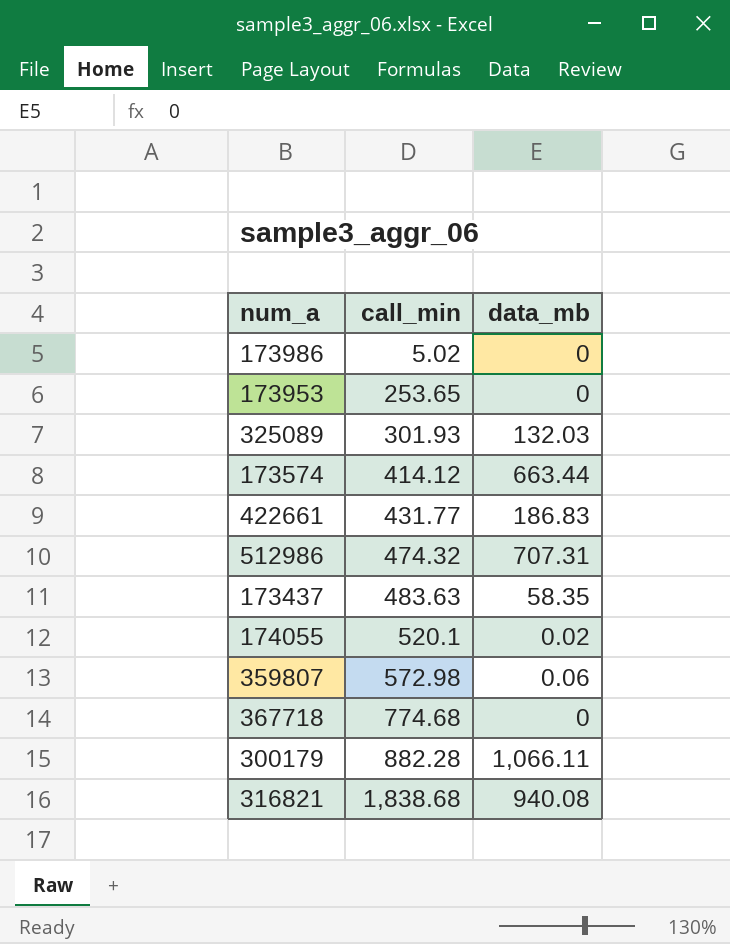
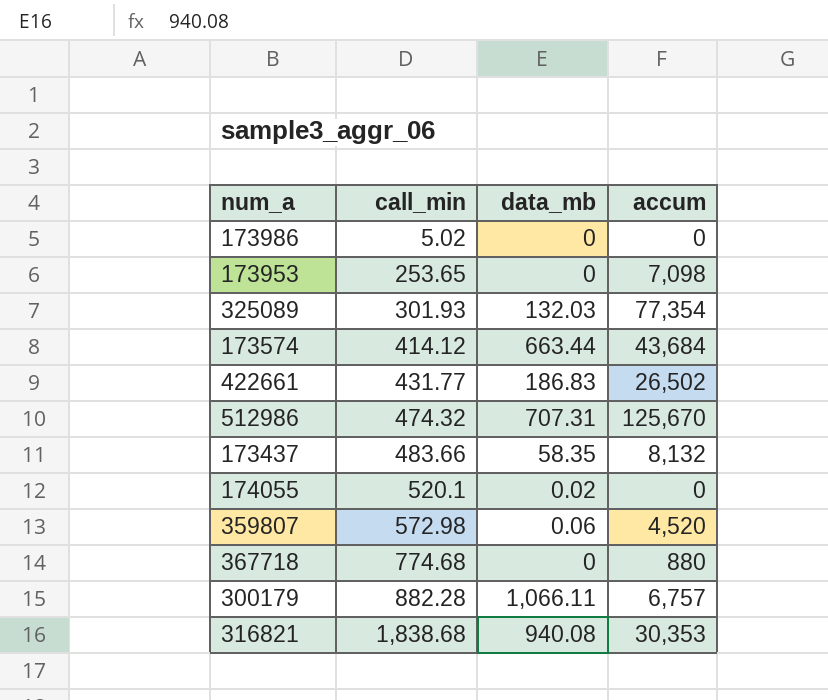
column accum | position: none -> 4
173437 | call_min: 483.63 -> 483.66

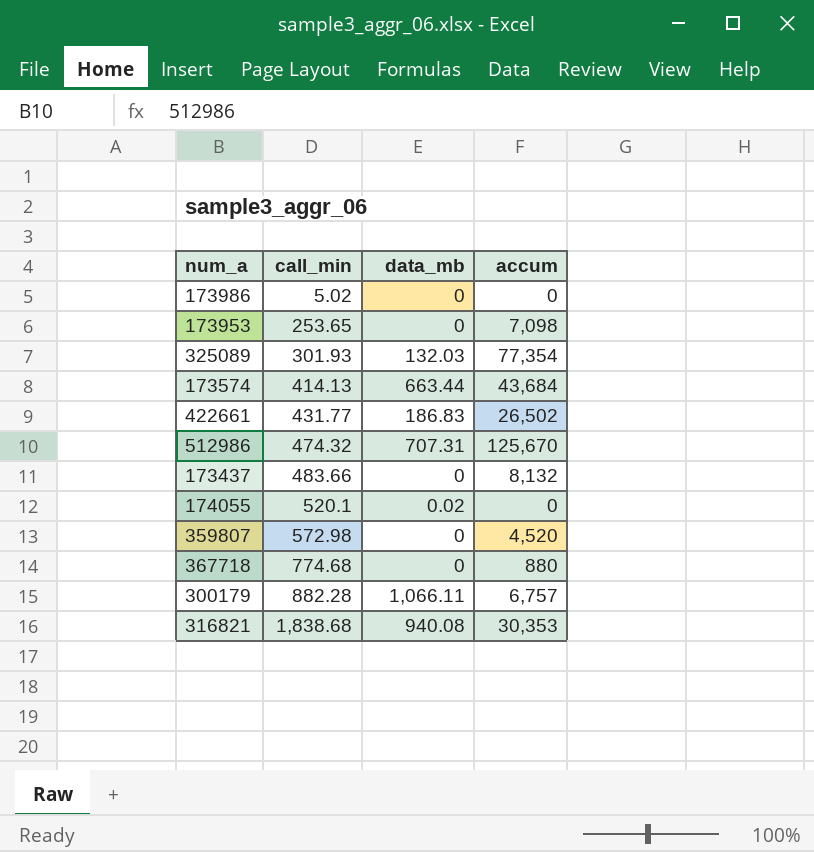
173574 | call_min: 414.12 -> 414.13
173437 | data_mb: 58.35 -> 0
359807 | data_mb: 0.06 -> 0

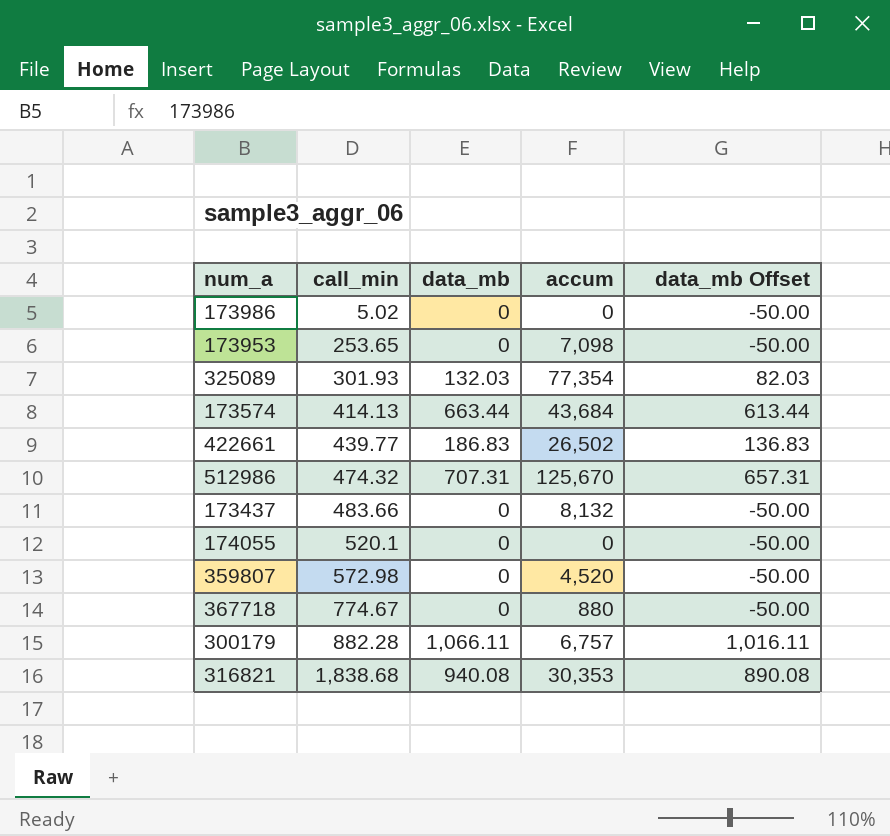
column data_mb Offset | formula: none -> [data_mb] - 50
422661 | call_min: 431.77 -> 439.77
174055 | data_mb: 0.02 -> 0
367718 | call_min: 774.68 -> 774.67

